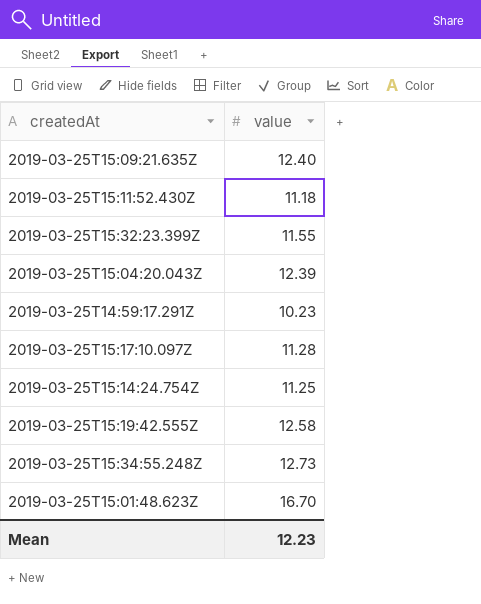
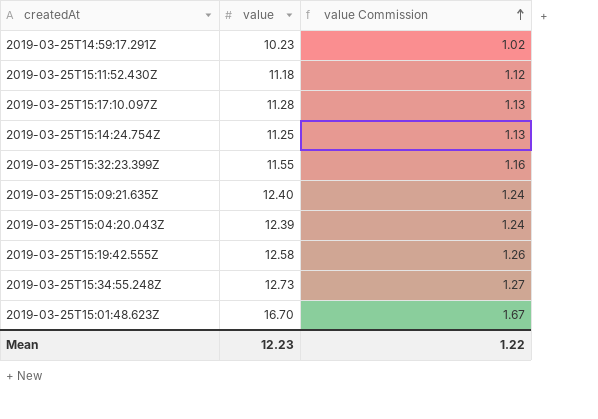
row order: none -> value Commission ascending
column value Commission | formula: none -> [value] * 0.1

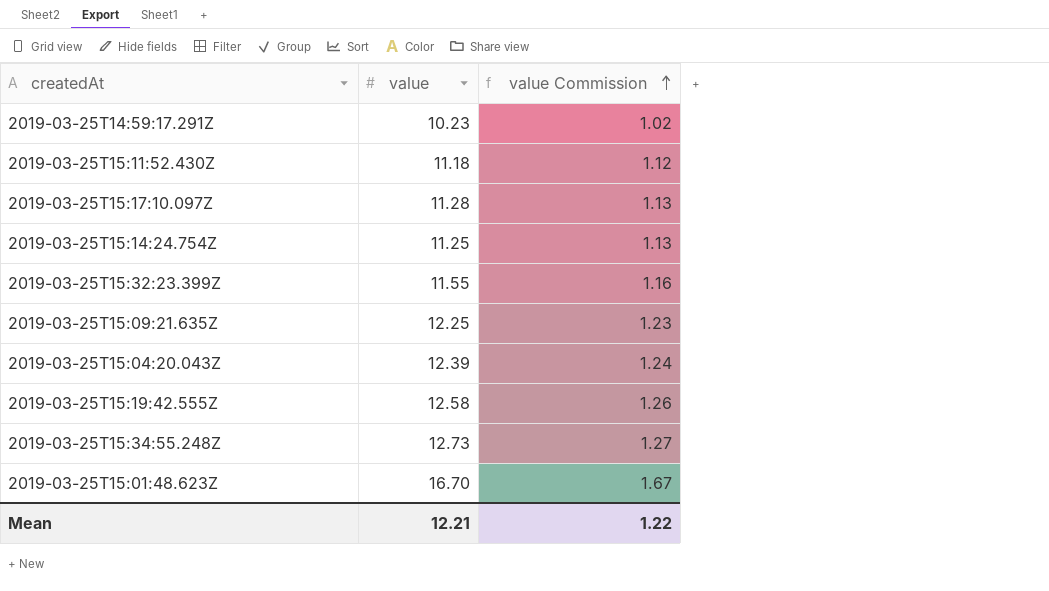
2019-03-25T15:09:21.635Z | value: 12.40 -> 12.25
2019-03-25T15:09:21.635Z | value Commission: 1.24 -> 1.23
Mean | value: 12.23 -> 12.21

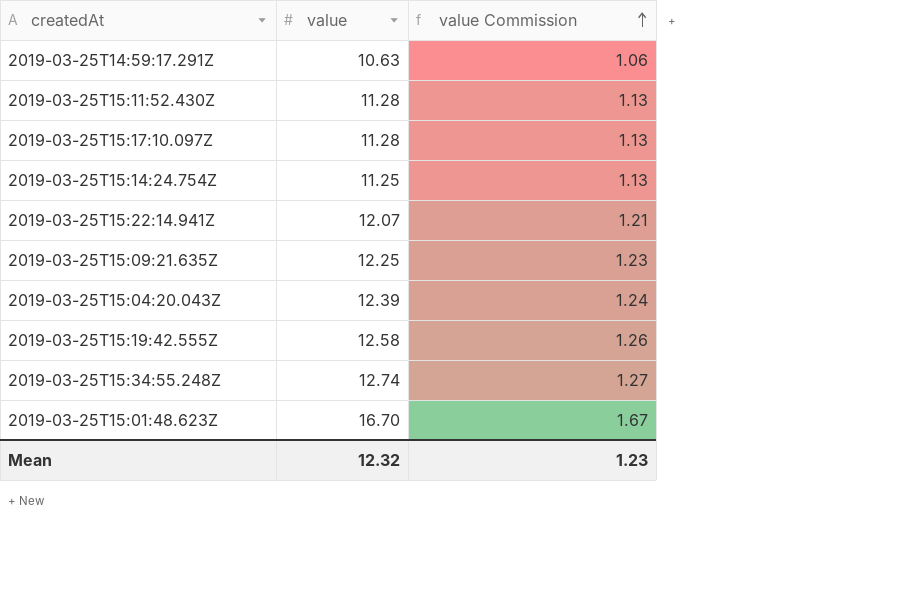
row 2019-03-25T15:32:23.399Z: 11.55 | 1.16 -> none
2019-03-25T14:59:17.291Z | value: 10.23 -> 10.63
2019-03-25T14:59:17.291Z | value Commission: 1.02 -> 1.06
2019-03-25T15:11:52.430Z | value: 11.18 -> 11.28
2019-03-25T15:11:52.430Z | value Commission: 1.12 -> 1.13
row 2019-03-25T15:22:14.941Z: none -> 12.07 | 1.21
2019-03-25T15:34:55.248Z | value: 12.73 -> 12.74
Mean | value: 12.21 -> 12.32
Mean | value Commission: 1.22 -> 1.23

